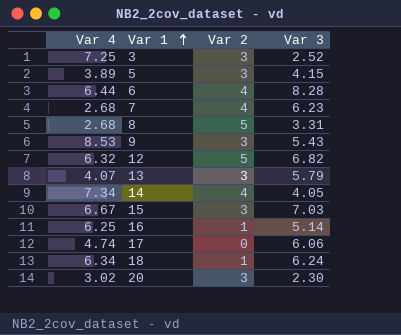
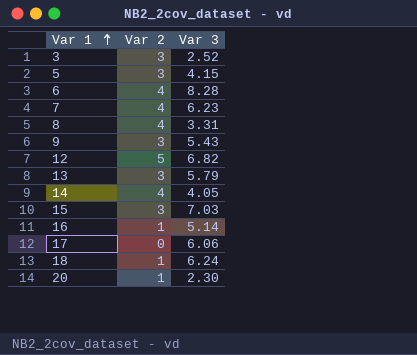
column Var 4 | position: 1 -> none
8 | Var 2: 5 -> 4
20 | Var 2: 3 -> 1

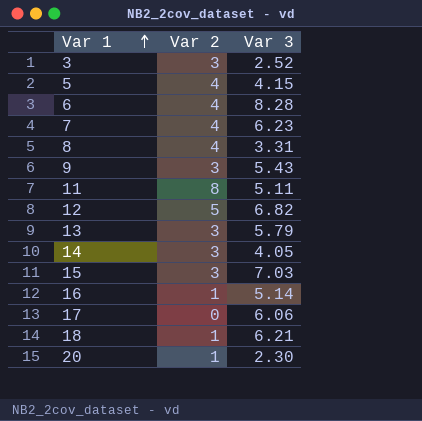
5 | Var 2: 3 -> 4
row 11: none -> 8 | 5.11
14 | Var 2: 4 -> 3
18 | Var 3: 6.24 -> 6.21

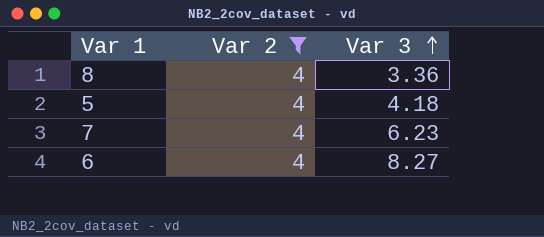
filter: none -> Var 2 = 4
row order: Var 1 ascending -> Var 3 ascending
8 | Var 3: 3.31 -> 3.36
5 | Var 3: 4.15 -> 4.18
6 | Var 3: 8.28 -> 8.27

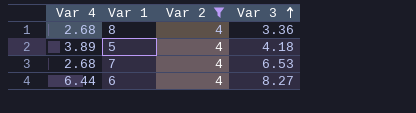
column Var 4 | position: none -> 1
7 | Var 3: 6.23 -> 6.53

